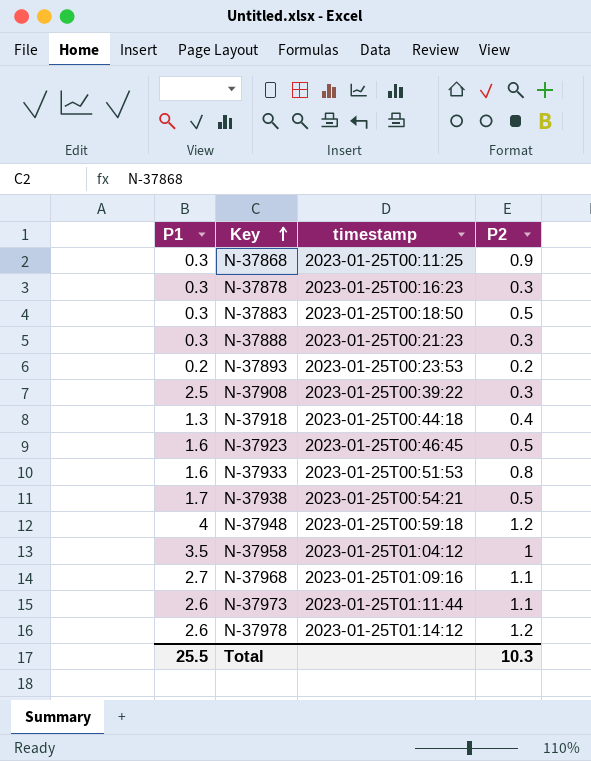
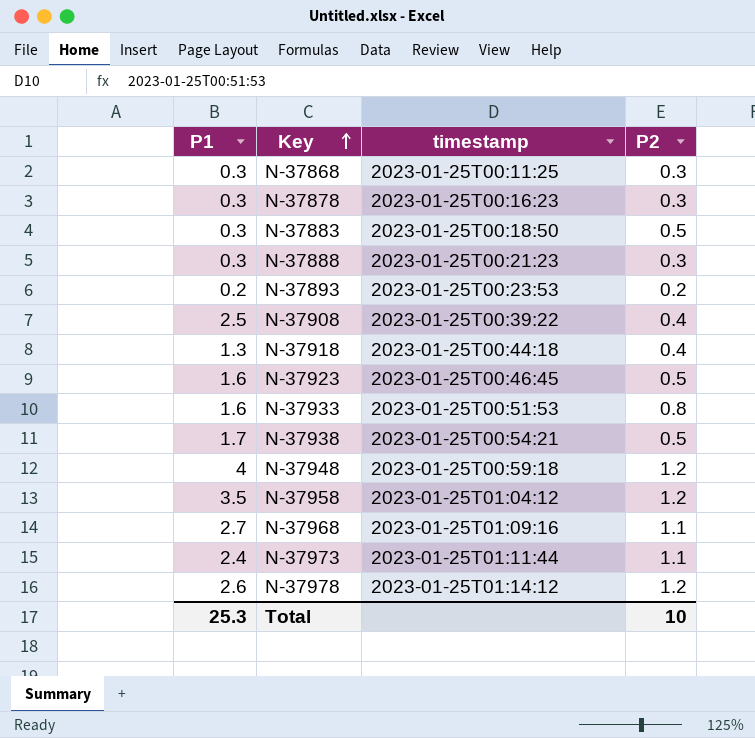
N-37868 | P2: 0.9 -> 0.3
N-37908 | P2: 0.3 -> 0.4
N-37958 | P2: 1 -> 1.2
N-37973 | P1: 2.6 -> 2.4
Total | P1: 25.5 -> 25.3
Total | P2: 10.3 -> 10

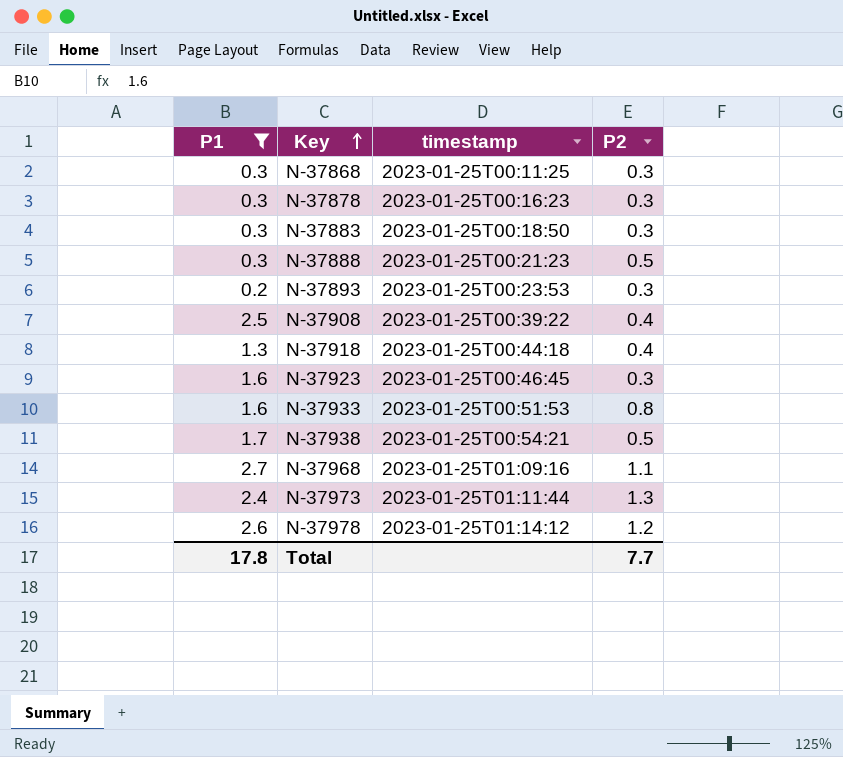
filter: none -> P1 <= 2.7
N-37883 | P2: 0.5 -> 0.3
N-37888 | P2: 0.3 -> 0.5
N-37893 | P2: 0.2 -> 0.3
N-37923 | P2: 0.5 -> 0.3
N-37973 | P2: 1.1 -> 1.3
Total | P1: 25.3 -> 17.8
Total | P2: 10 -> 7.7

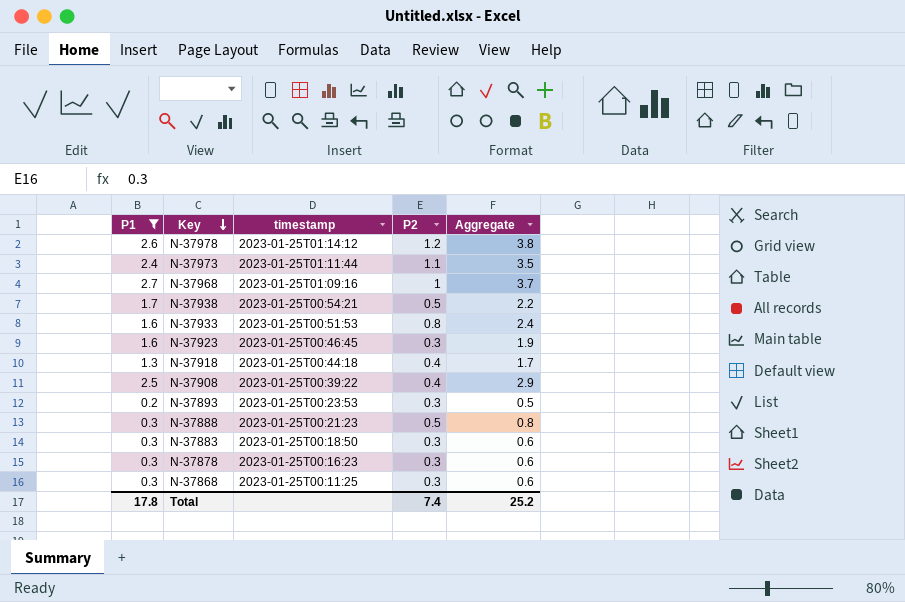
row order: Key ascending -> Key descending
column Aggregate | formula: none -> [P1] + [P2]
N-37973 | P2: 1.3 -> 1.1
N-37968 | P2: 1.1 -> 1
Total | P2: 7.7 -> 7.4

